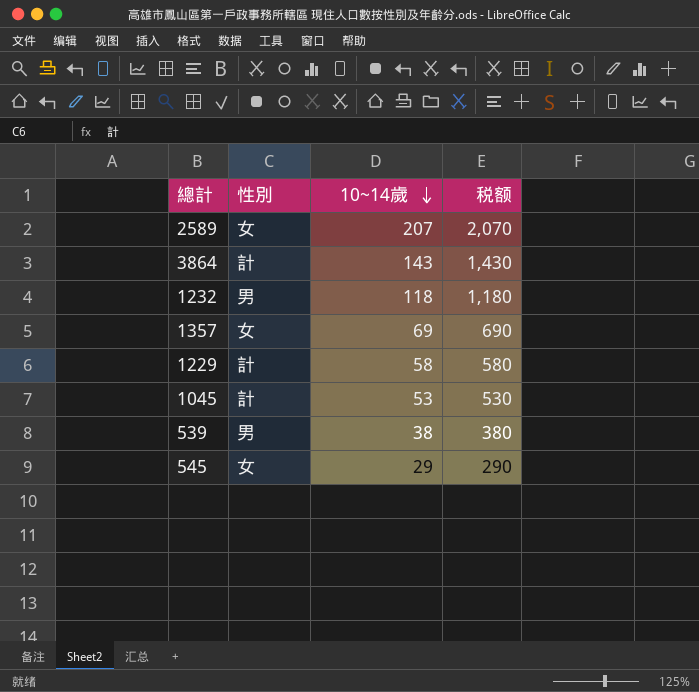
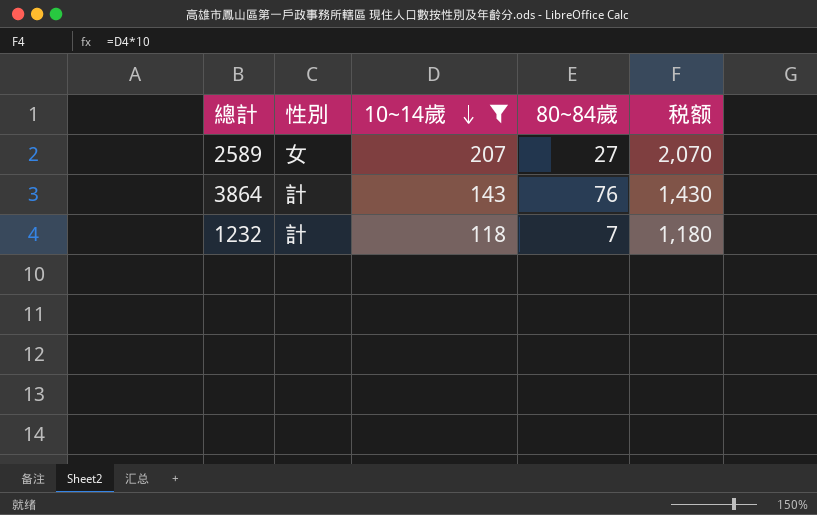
filter: none -> 10~14歲 >= 118
column 80~84歲 | position: none -> 4
1232 | 性別: 男 -> 計

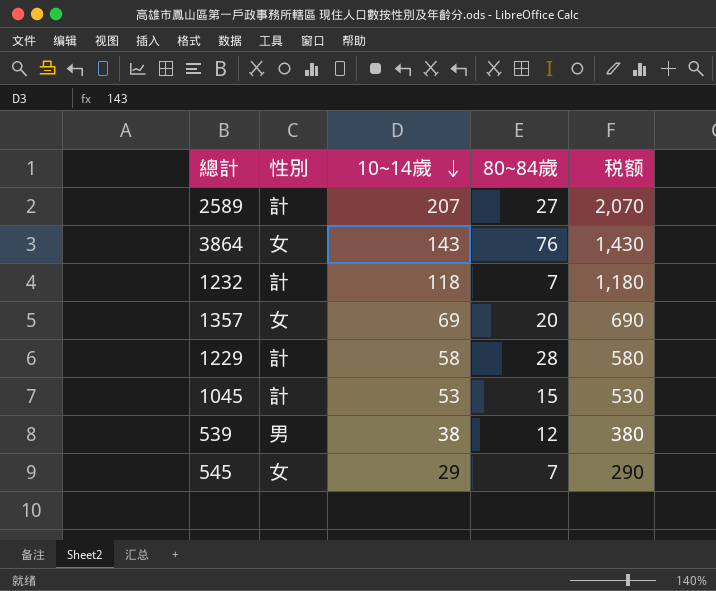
filter: 10~14歲 >= 118 -> none
2589 | 性別: 女 -> 計
3864 | 性別: 計 -> 女

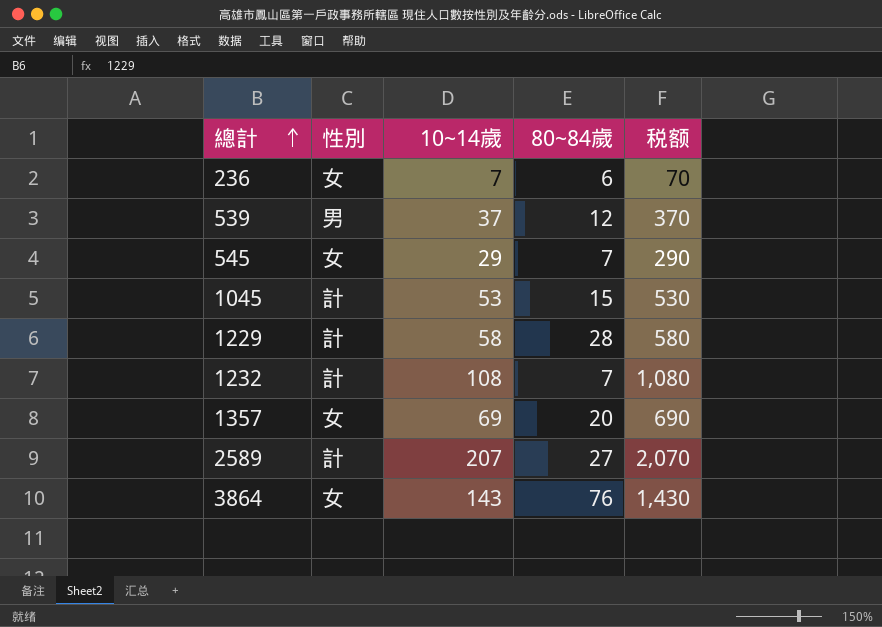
row order: 10~14歲 descending -> 總計 ascending
row 236: none -> 女 | 7 | 6 | 70
539 | 10~14歲: 38 -> 37
539 | 税额: 380 -> 370
1232 | 10~14歲: 118 -> 108
1232 | 税额: 1,180 -> 1,080

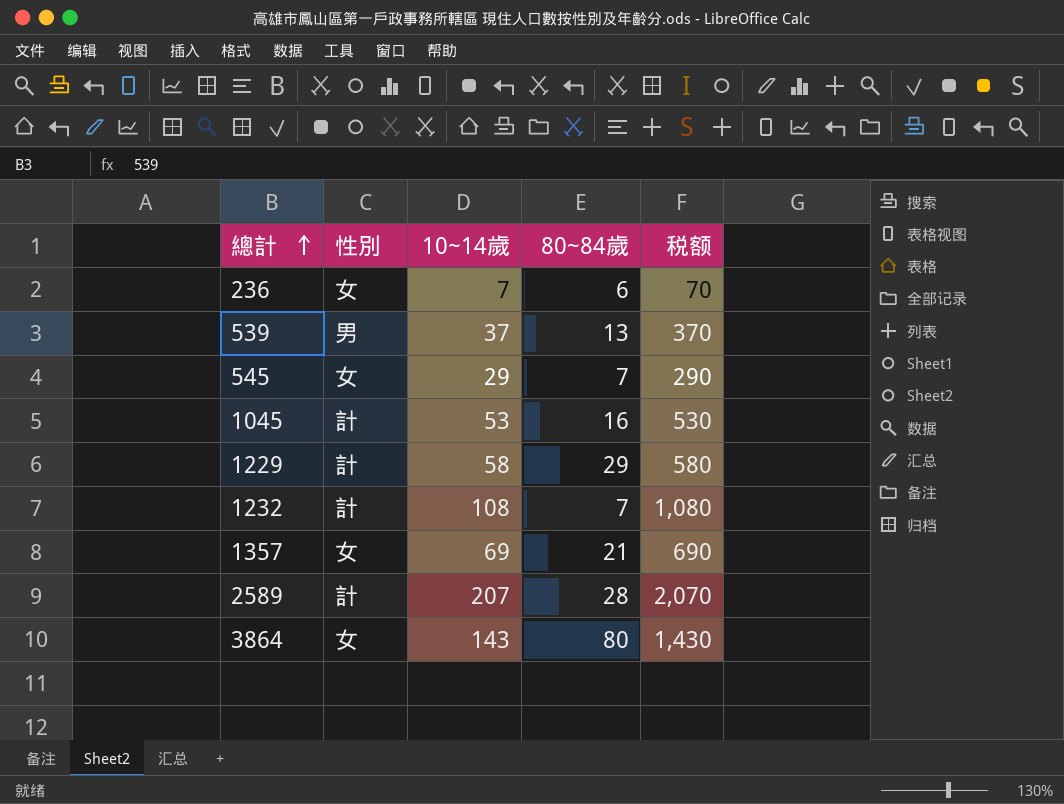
539 | 80~84歲: 12 -> 13
1045 | 80~84歲: 15 -> 16
1229 | 80~84歲: 28 -> 29
1357 | 80~84歲: 20 -> 21
2589 | 80~84歲: 27 -> 28
3864 | 80~84歲: 76 -> 80

